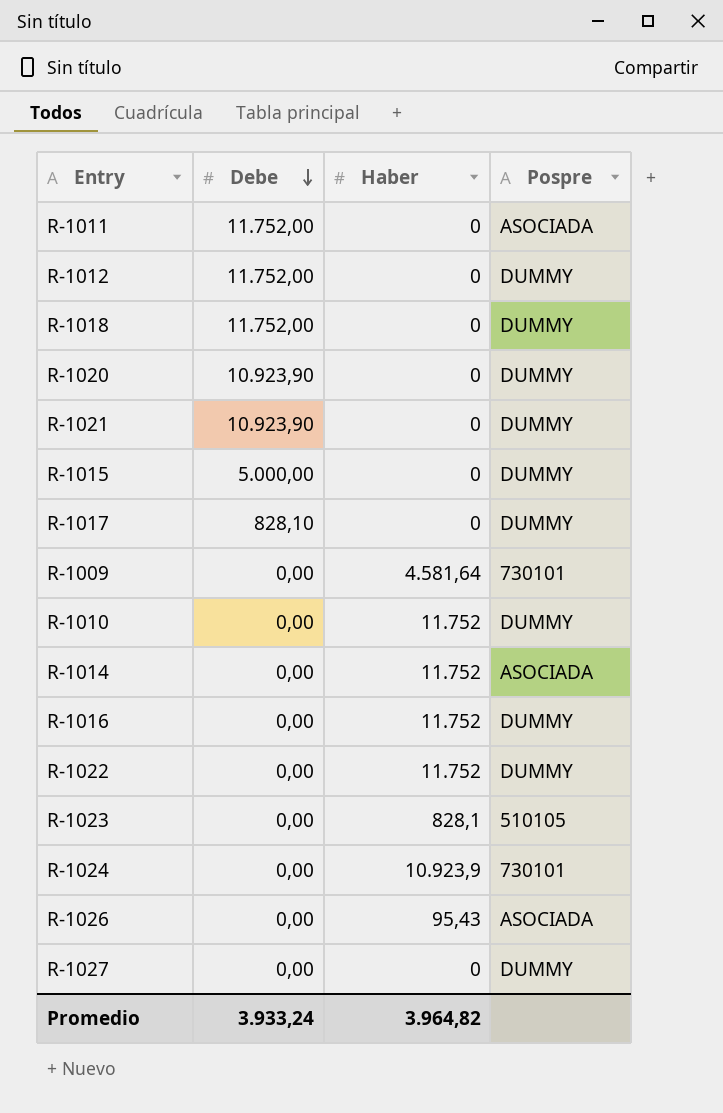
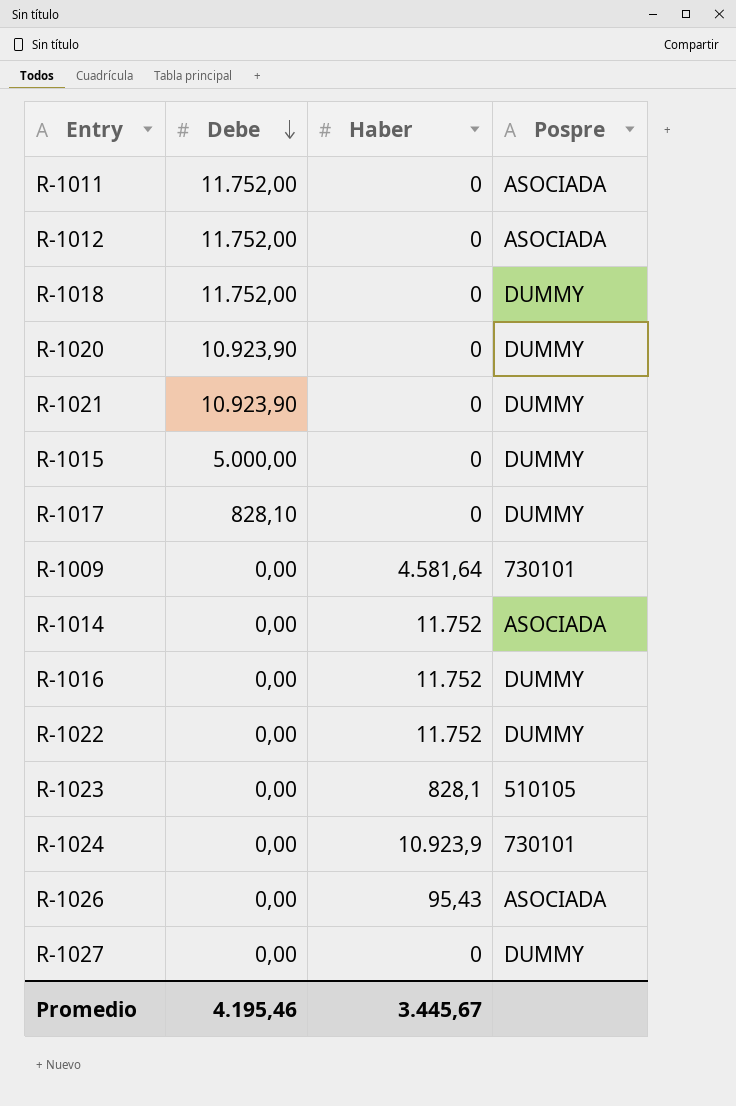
row R-1010: 0,00 | 11.752 | DUMMY -> none
R-1012 | Pospre: DUMMY -> ASOCIADA
Promedio | Debe: 3.933,24 -> 4.195,46
Promedio | Haber: 3.964,82 -> 3.445,67

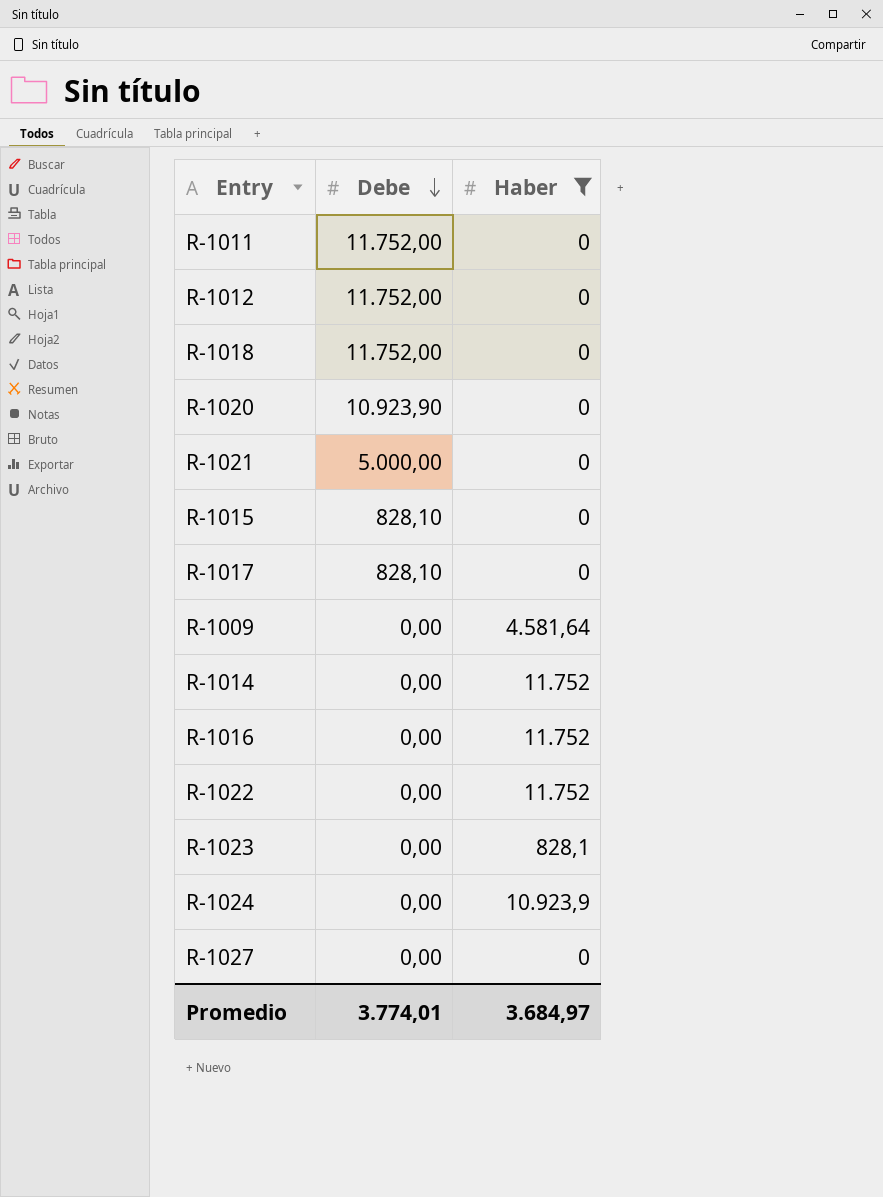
filter: none -> Haber != 95,43
column Pospre | position: 4 -> none
R-1021 | Debe: 10.923,90 -> 5.000,00
R-1015 | Debe: 5.000,00 -> 828,10
Promedio | Debe: 4.195,46 -> 3.774,01
Promedio | Haber: 3.445,67 -> 3.684,97

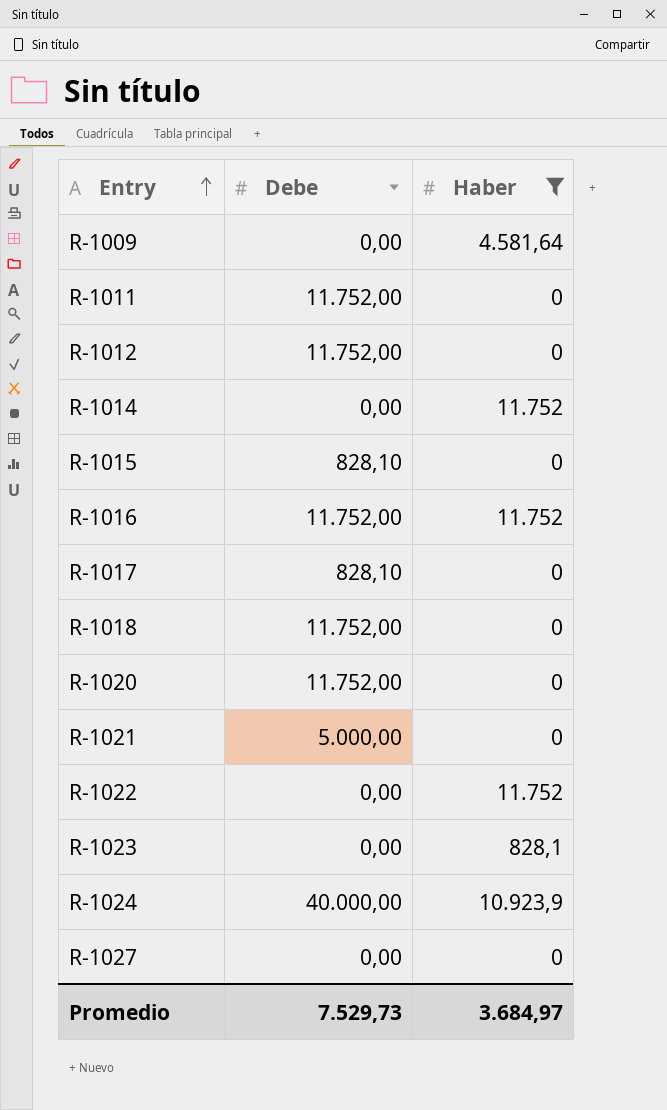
row order: Debe descending -> Entry ascending
R-1016 | Debe: 0,00 -> 11.752,00
R-1020 | Debe: 10.923,90 -> 11.752,00
R-1024 | Debe: 0,00 -> 40.000,00
Promedio | Debe: 3.774,01 -> 7.529,73

